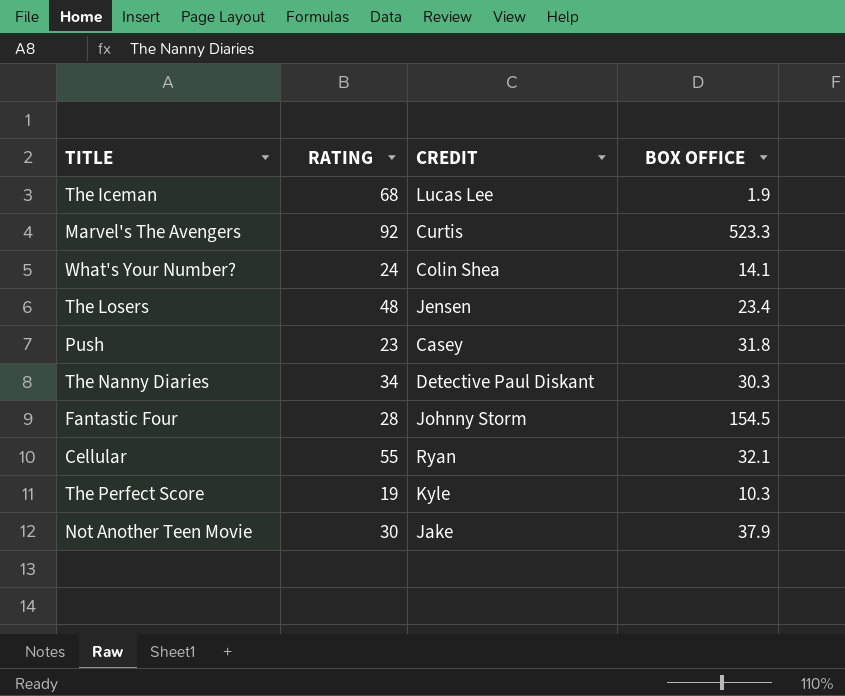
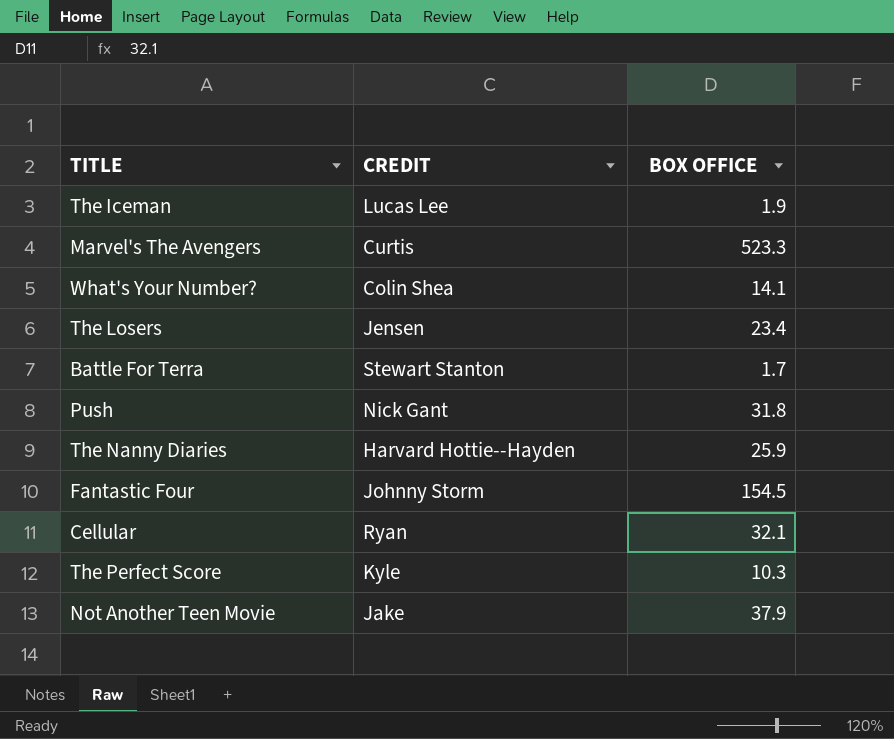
column RATING | position: 2 -> none
row Battle For Terra: none -> Stewart Stanton | 1.7
Push | CREDIT: Casey -> Nick Gant
The Nanny Diaries | CREDIT: Detective Paul Diskant -> Harvard Hottie--Hayden
The Nanny Diaries | BOX OFFICE: 30.3 -> 25.9

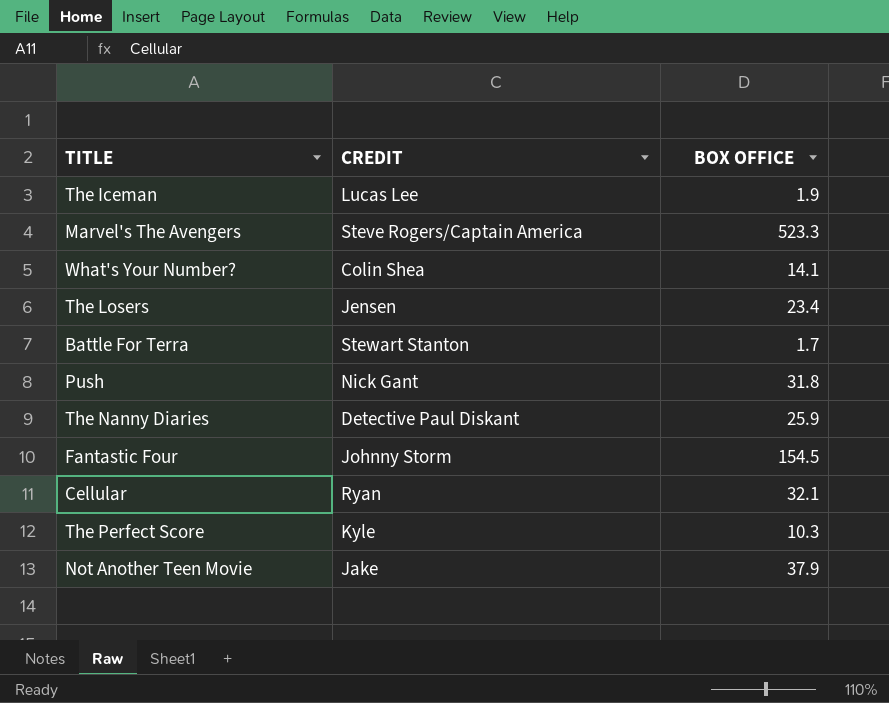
Marvel's The Avengers | CREDIT: Curtis -> Steve Rogers/Captain America
The Nanny Diaries | CREDIT: Harvard Hottie--Hayden -> Detective Paul Diskant

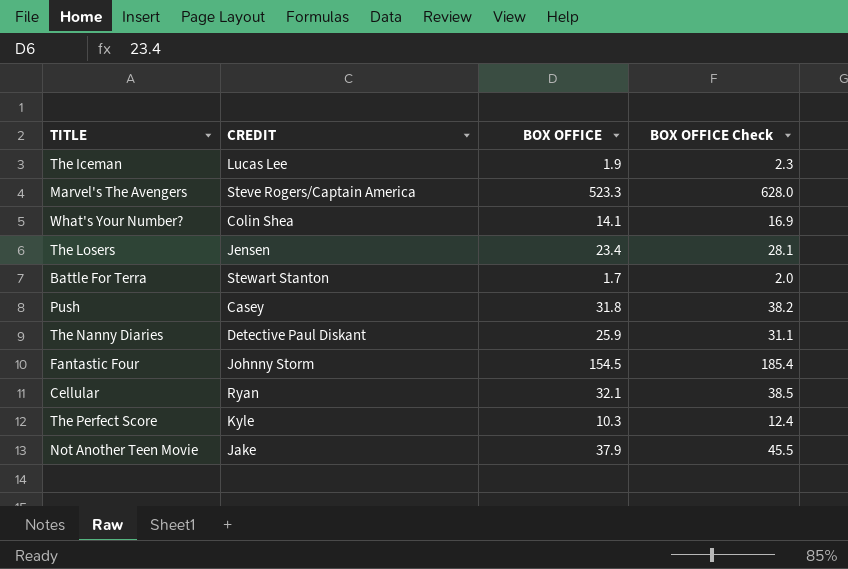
column BOX OFFICE Check | formula: none -> [BOX OFFICE] * 1.2
Push | CREDIT: Nick Gant -> Casey

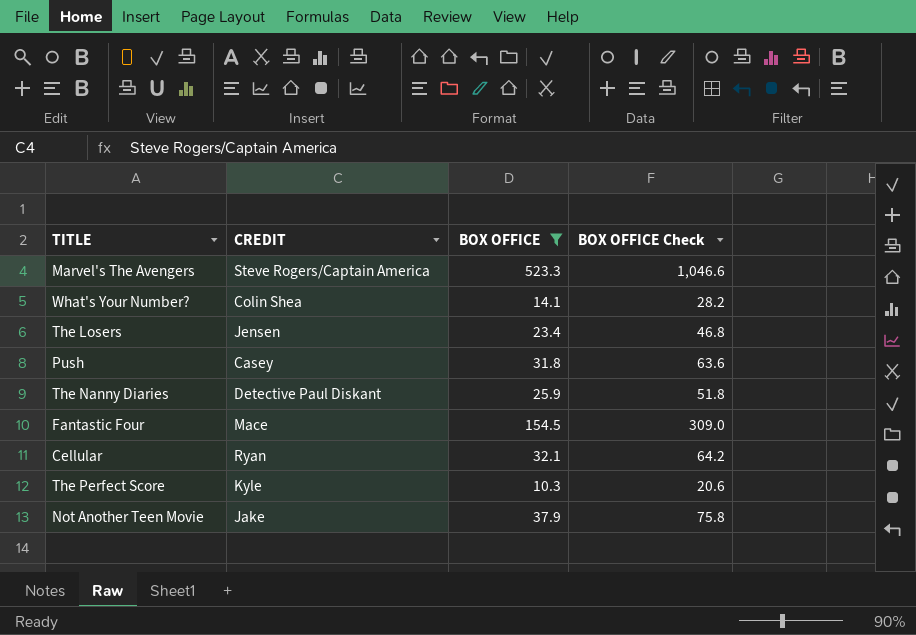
filter: none -> BOX OFFICE >= 10.3
column BOX OFFICE Check | formula: [BOX OFFICE] * 1.2 -> [BOX OFFICE] * 2
Fantastic Four | CREDIT: Johnny Storm -> Mace

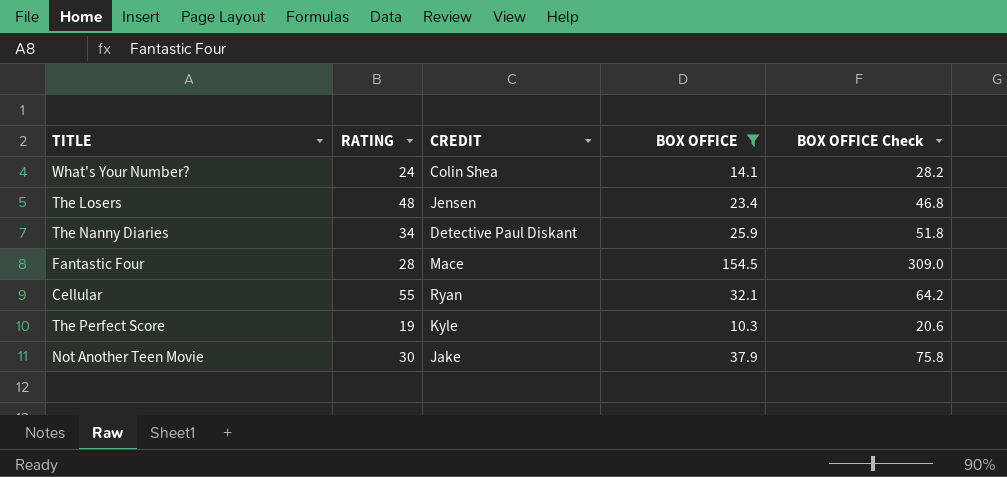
column RATING | position: none -> 2
row Marvel's The Avengers: Steve Rogers/Captain America | 523.3 | 1,046.6 -> none
row Push: Casey | 31.8 | 63.6 -> none

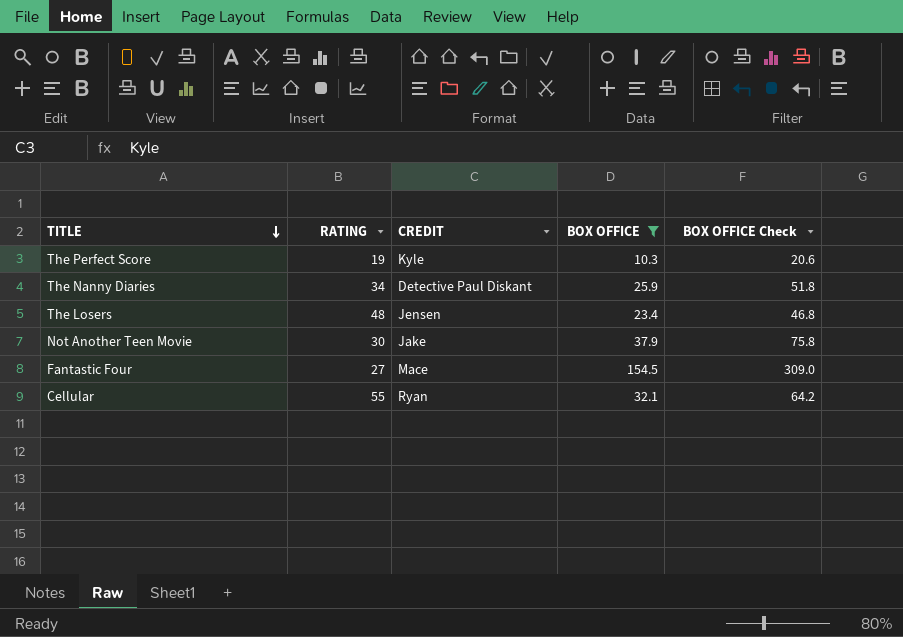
row order: none -> TITLE descending
row What's Your Number?: 24 | Colin Shea | 14.1 | 28.2 -> none
Fantastic Four | RATING: 28 -> 27

